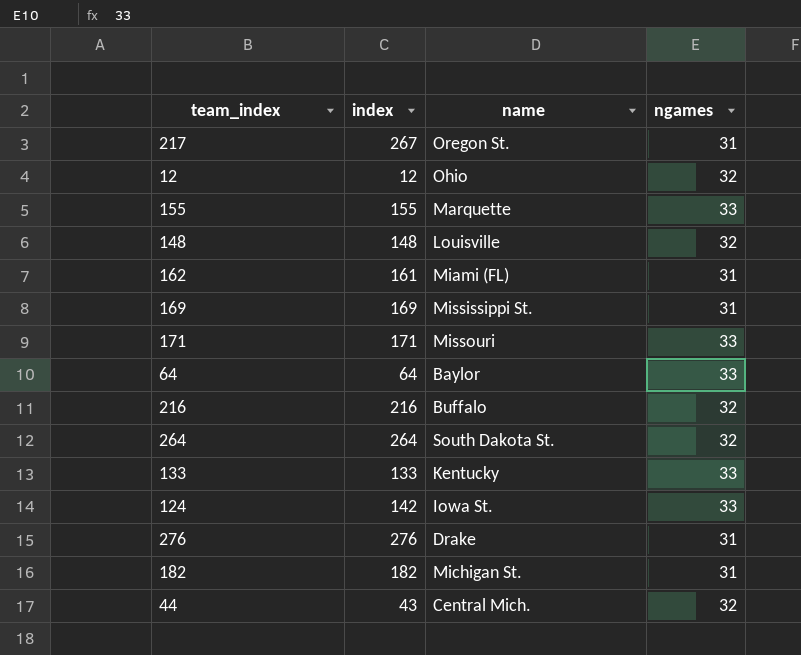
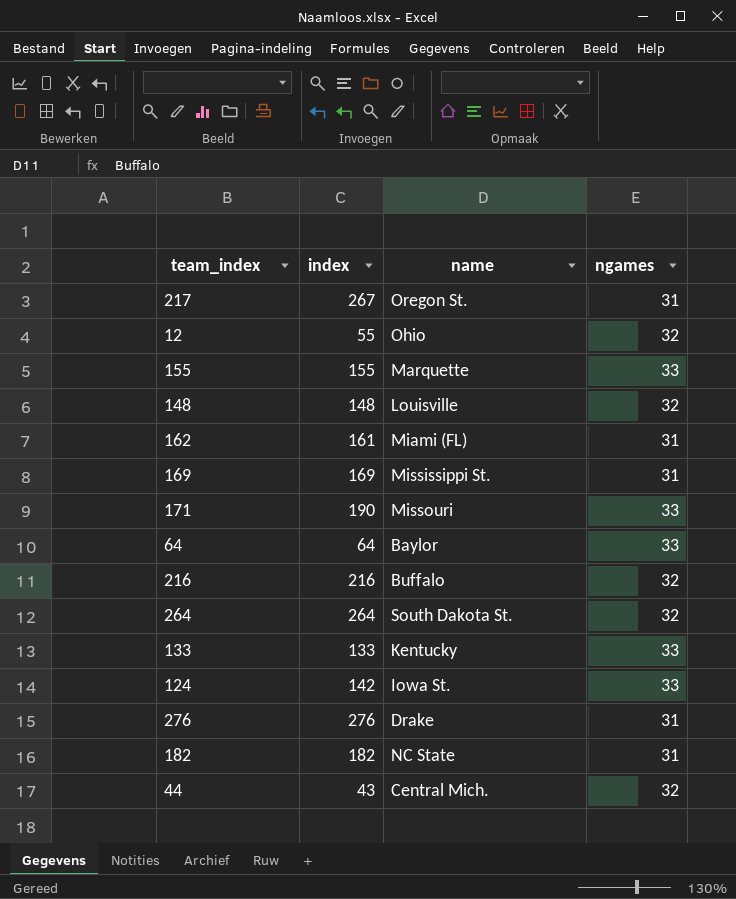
12 | index: 12 -> 55
171 | index: 171 -> 190
182 | name: Michigan St. -> NC State

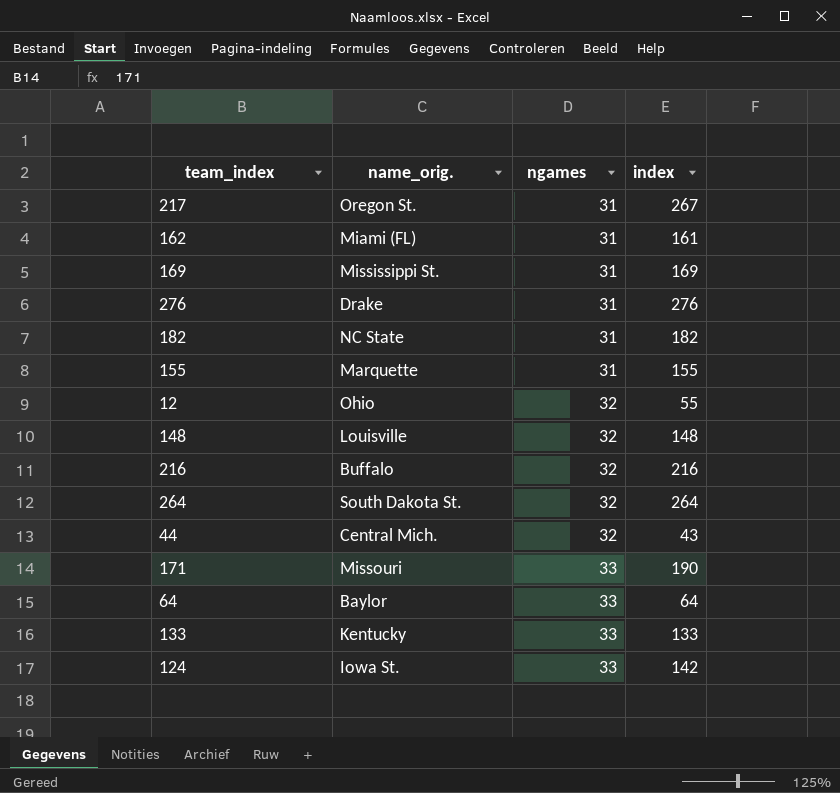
row order: none -> ngames ascending
column name: name -> name_orig.
column index | position: 2 -> 4
155 | ngames: 33 -> 31

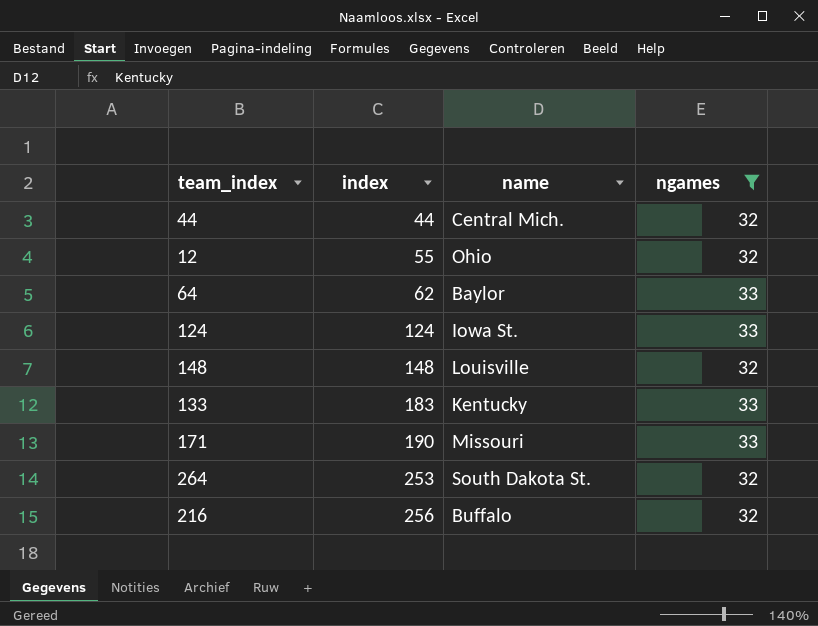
filter: none -> ngames != 31
row order: ngames ascending -> index ascending
column index | position: 4 -> 2
column name: name_orig. -> name
44 | index: 43 -> 44
64 | index: 64 -> 62
124 | index: 142 -> 124
133 | index: 133 -> 183
264 | index: 264 -> 253
216 | index: 216 -> 256

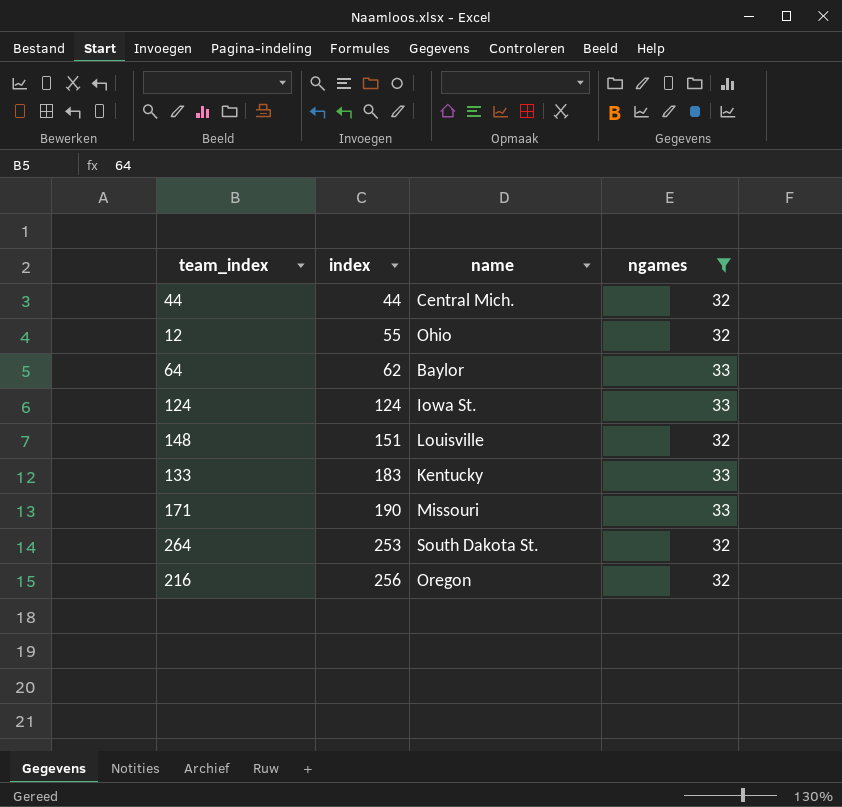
148 | index: 148 -> 151
216 | name: Buffalo -> Oregon

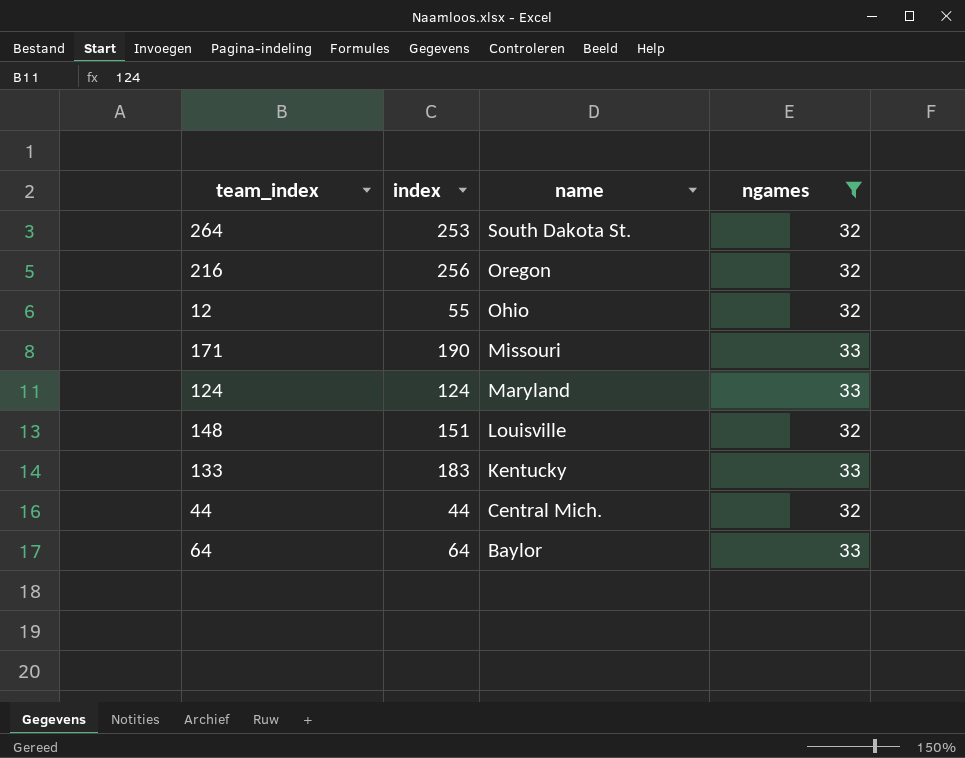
row order: index ascending -> name descending
124 | name: Iowa St. -> Maryland
64 | index: 62 -> 64

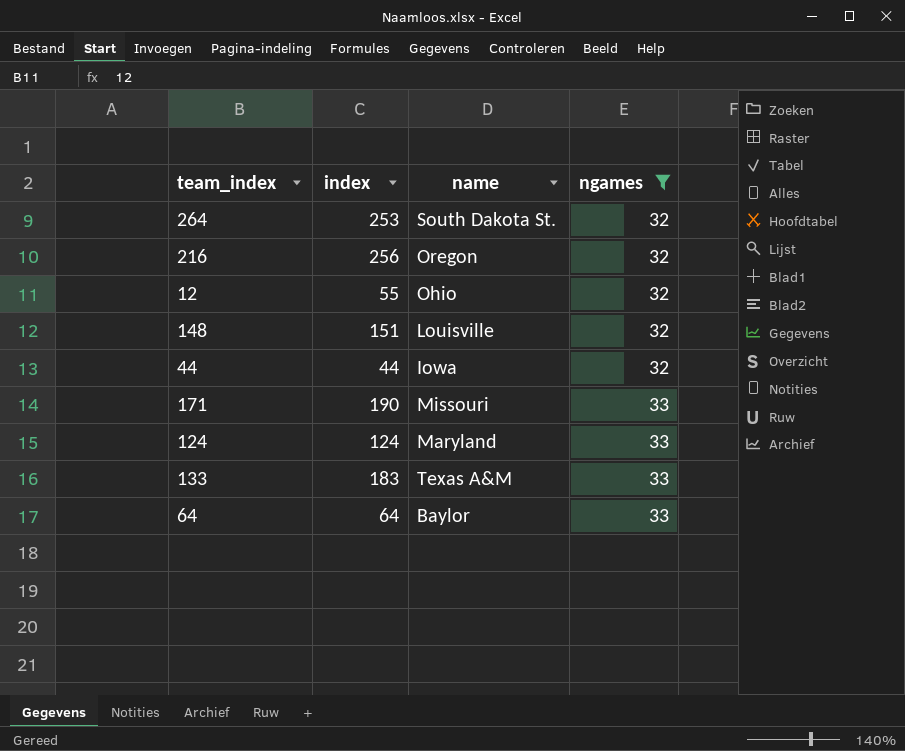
row order: name descending -> ngames ascending
44 | name: Central Mich. -> Iowa
133 | name: Kentucky -> Texas A&M

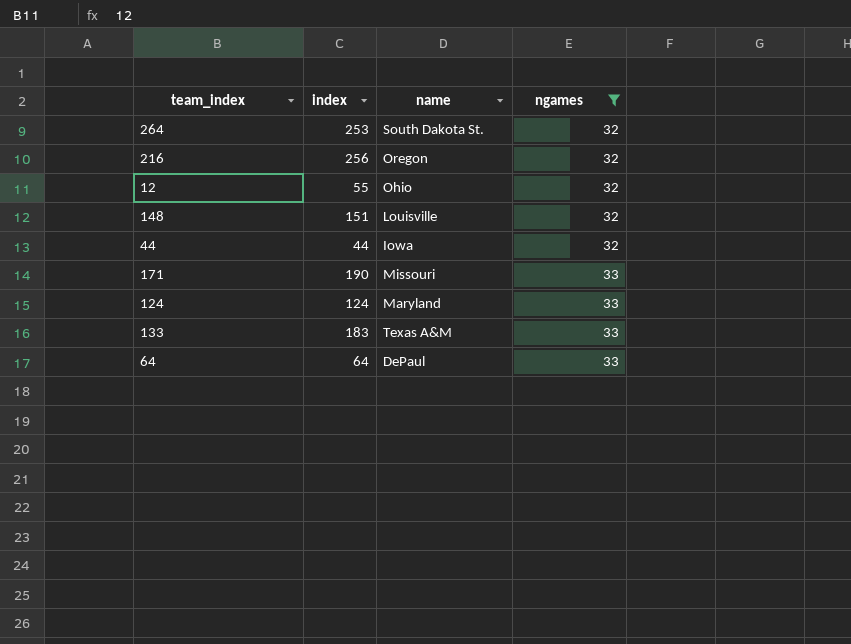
64 | name: Baylor -> DePaul

